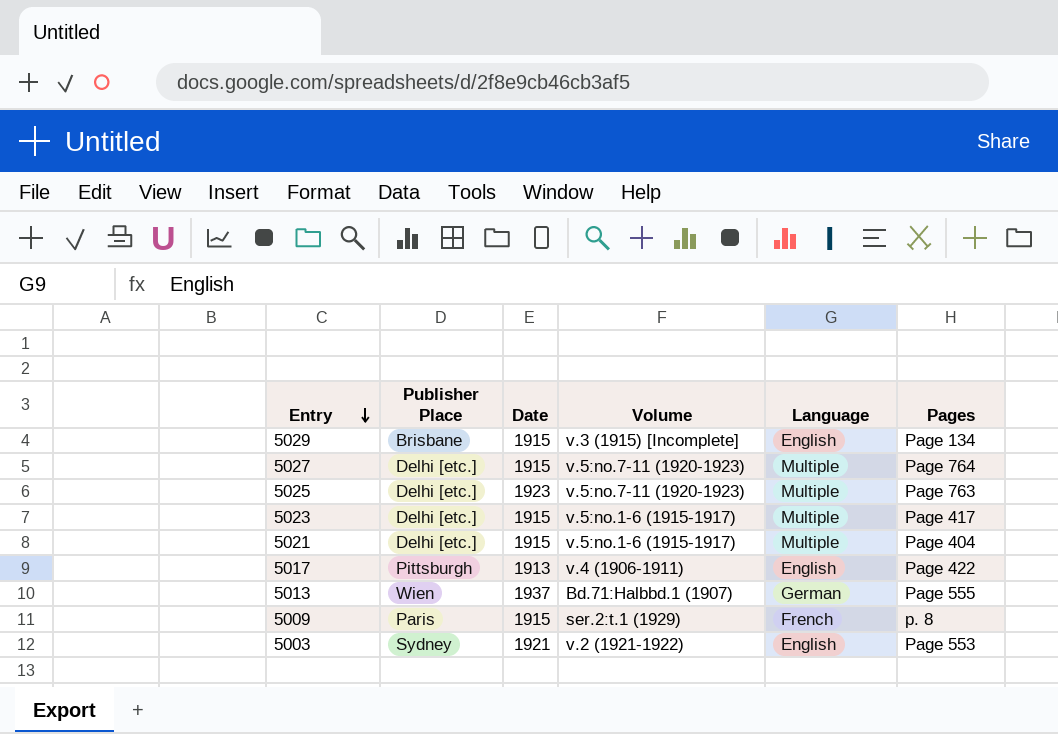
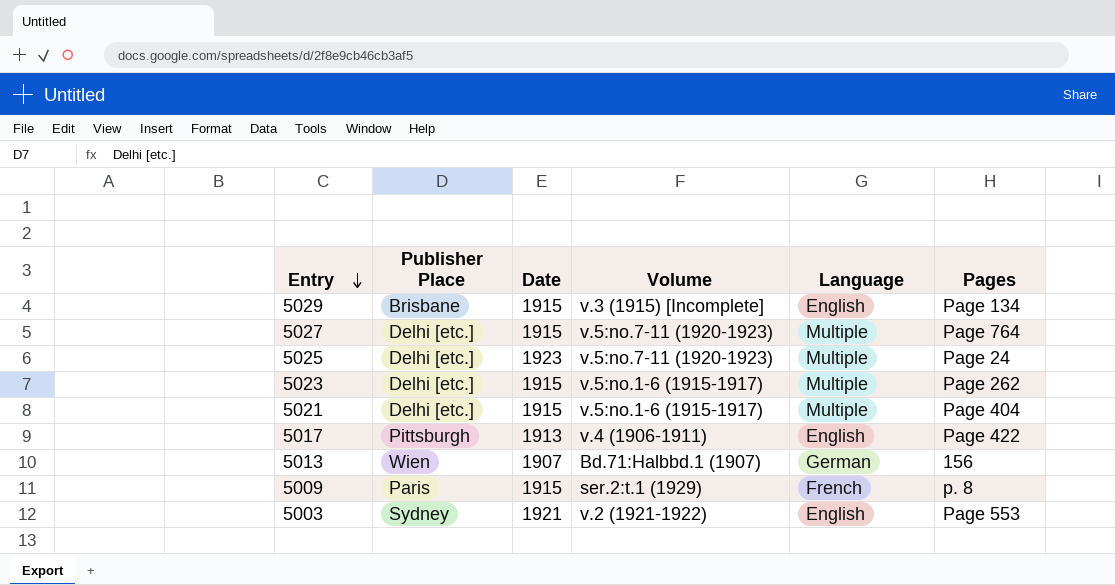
5025 | Pages: Page 763 -> Page 24
5023 | Pages: Page 417 -> Page 262
5013 | Date: 1937 -> 1907
5013 | Pages: Page 555 -> 156

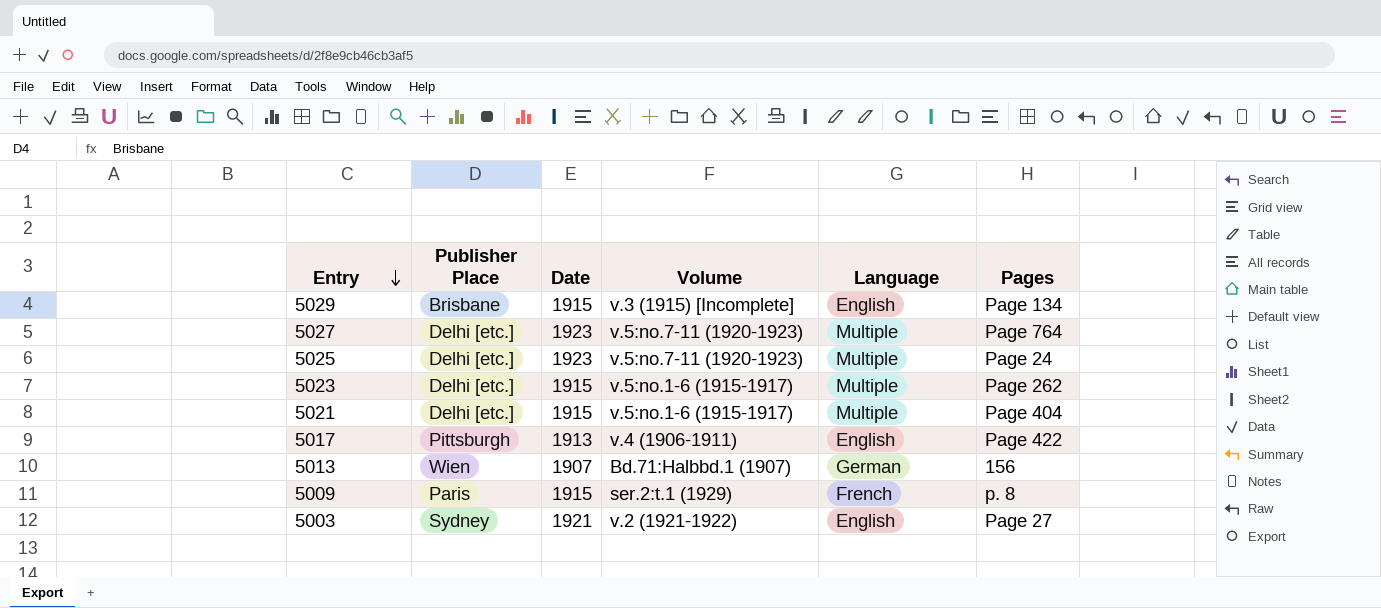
5027 | Date: 1915 -> 1923
5003 | Pages: Page 553 -> Page 27

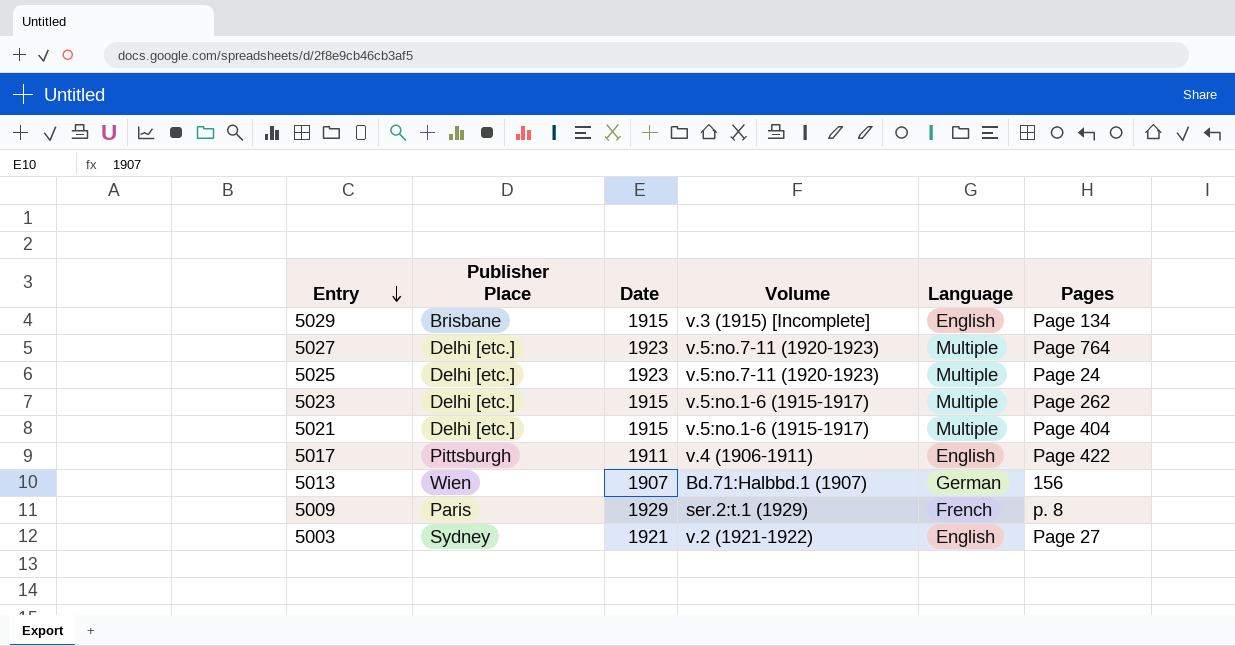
5017 | Date: 1913 -> 1911
5009 | Date: 1915 -> 1929

